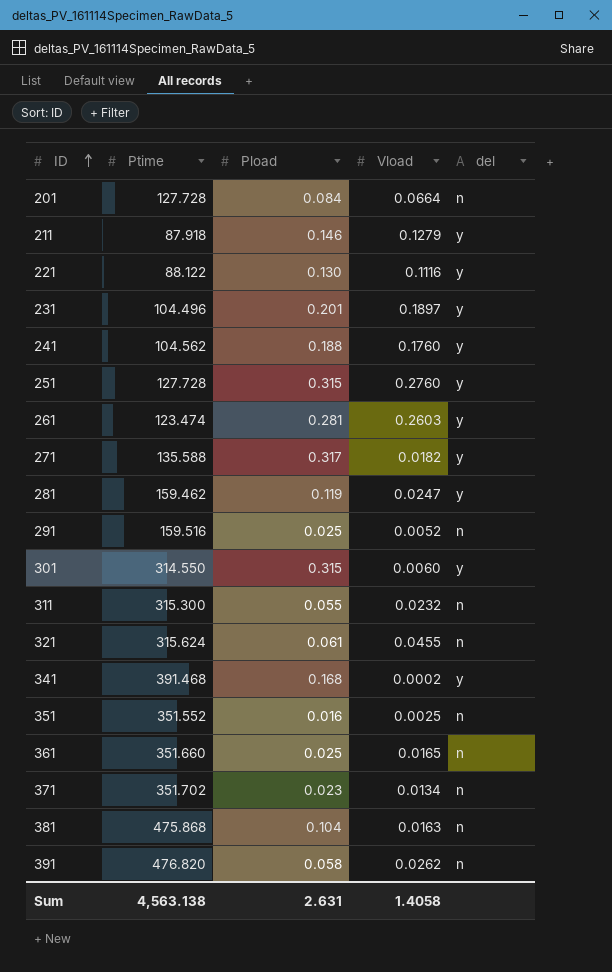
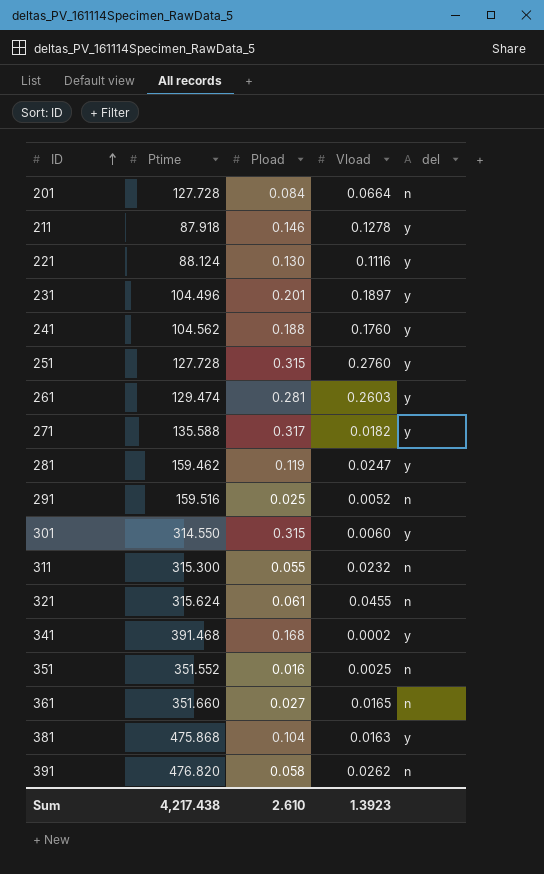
row 371: 351.702 | 0.023 | 0.0134 | n -> none
211 | Vload: 0.1279 -> 0.1278
221 | Ptime: 88.122 -> 88.124
261 | Ptime: 123.474 -> 129.474
361 | Pload: 0.025 -> 0.027
381 | del: n -> y
Sum | Ptime: 4,563.138 -> 4,217.438
Sum | Pload: 2.631 -> 2.610
Sum | Vload: 1.4058 -> 1.3923

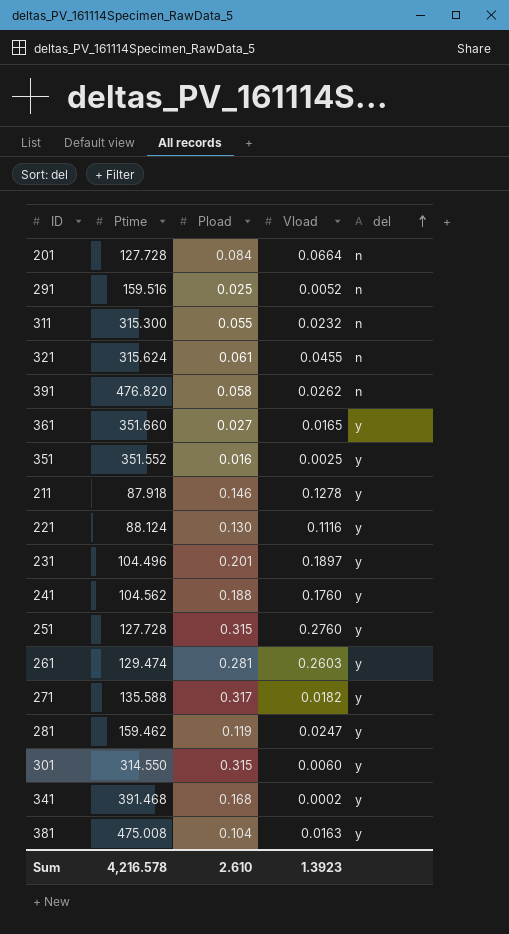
row order: ID ascending -> del ascending
361 | del: n -> y
351 | del: n -> y
381 | Ptime: 475.868 -> 475.008
Sum | Ptime: 4,217.438 -> 4,216.578

